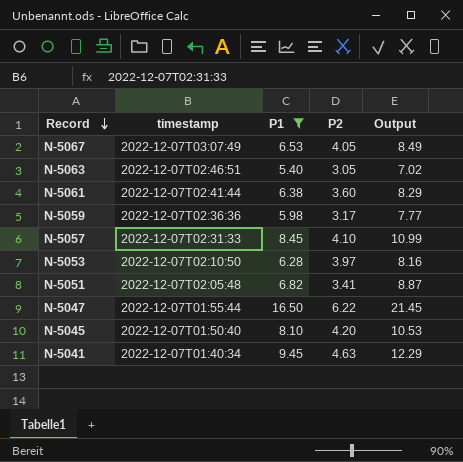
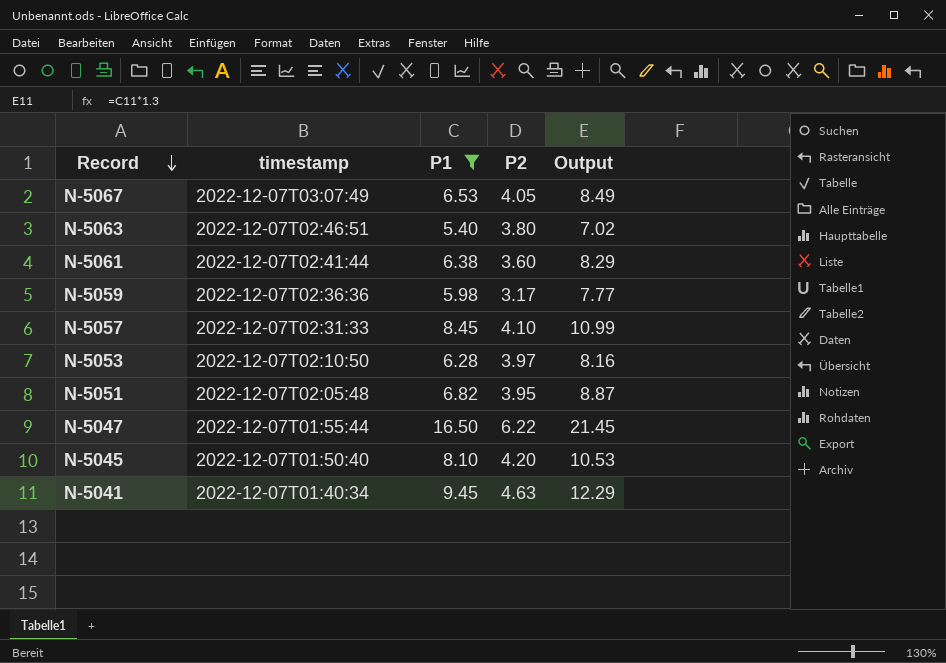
N-5063 | P2: 3.05 -> 3.80
N-5051 | P2: 3.41 -> 3.95

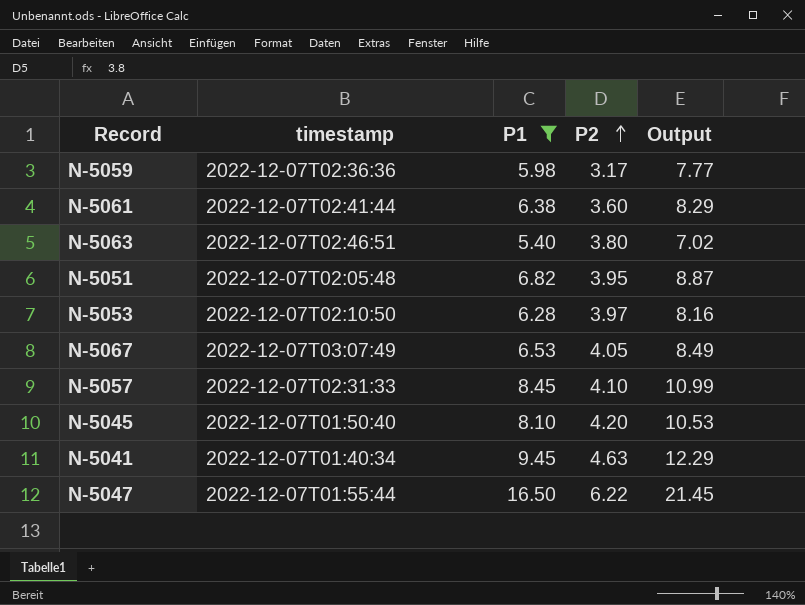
row order: Record descending -> P2 ascending

